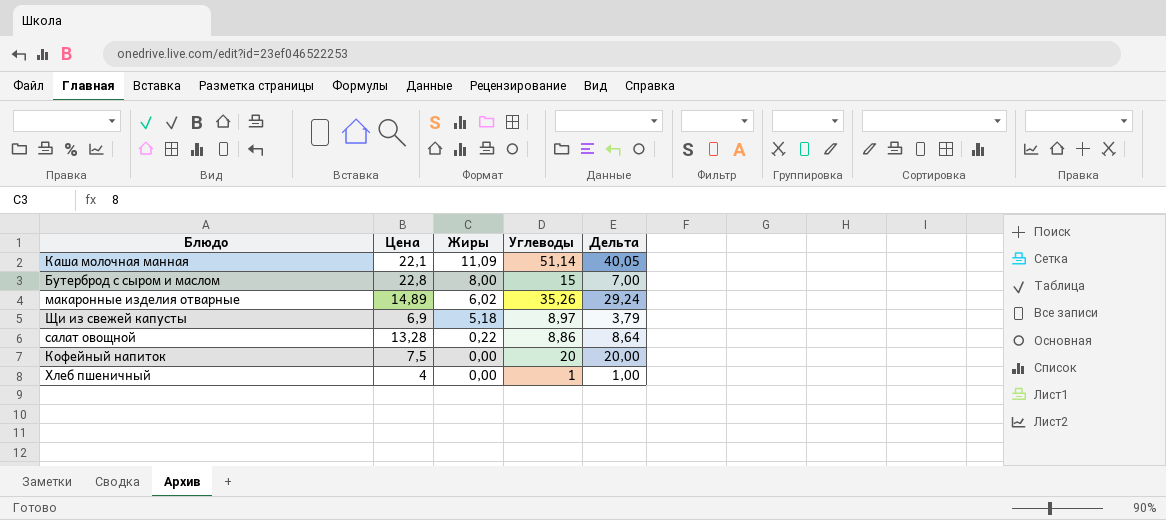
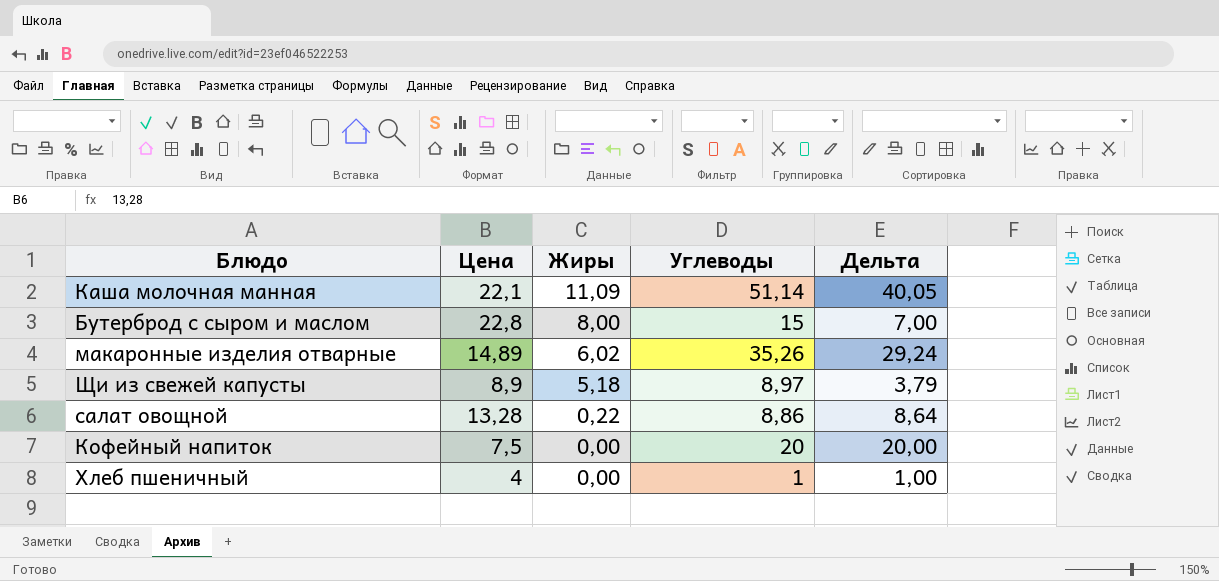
Щи из свежей капусты | Цена: 6,9 -> 8,9

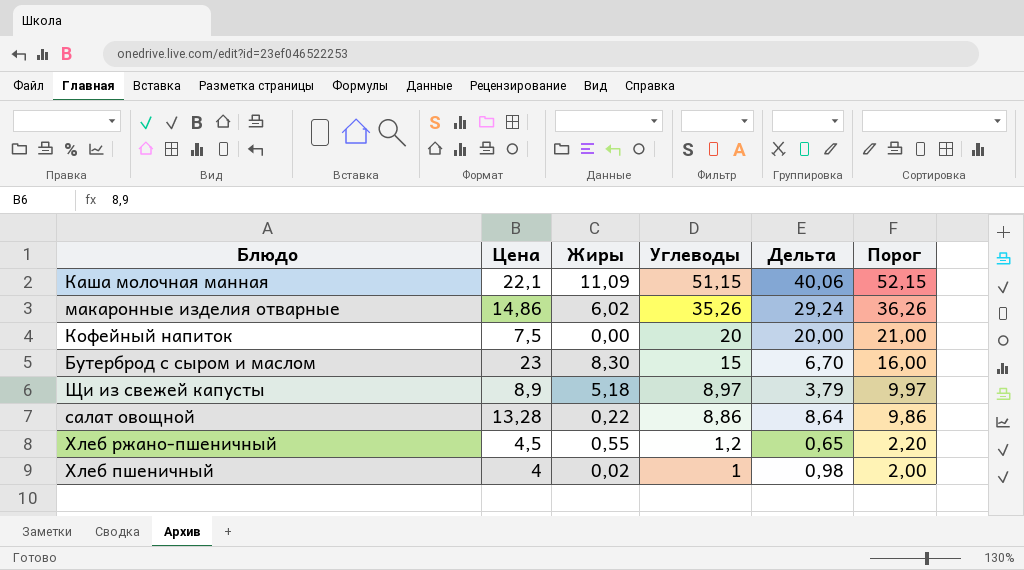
row order: Жиры descending -> Углеводы descending
column Порог | formula: none -> [Углеводы] + 1
Каша молочная манная | Углеводы: 51,14 -> 51,15
Каша молочная манная | Дельта: 40,05 -> 40,06
макаронные изделия отварные | Цена: 14,89 -> 14,86
Бутерброд с сыром и маслом | Цена: 22,8 -> 23
Бутерброд с сыром и маслом | Жиры: 8,00 -> 8,30
Бутерброд с сыром и маслом | Дельта: 7,00 -> 6,70
row Хлеб ржано-пшеничный: none -> 4,5 | 0,55 | 1,2 | 0,65 | 2,20
Хлеб пшеничный | Жиры: 0,00 -> 0,02
Хлеб пшеничный | Дельта: 1,00 -> 0,98

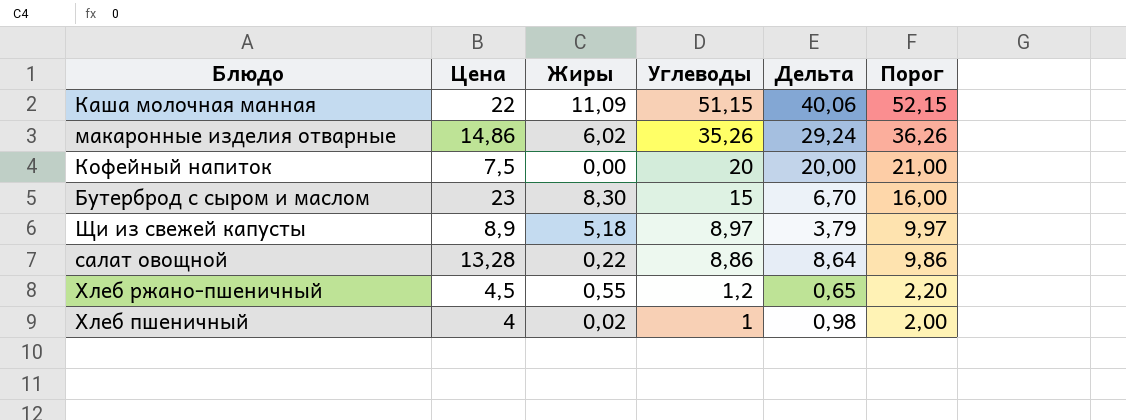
Каша молочная манная | Цена: 22,1 -> 22

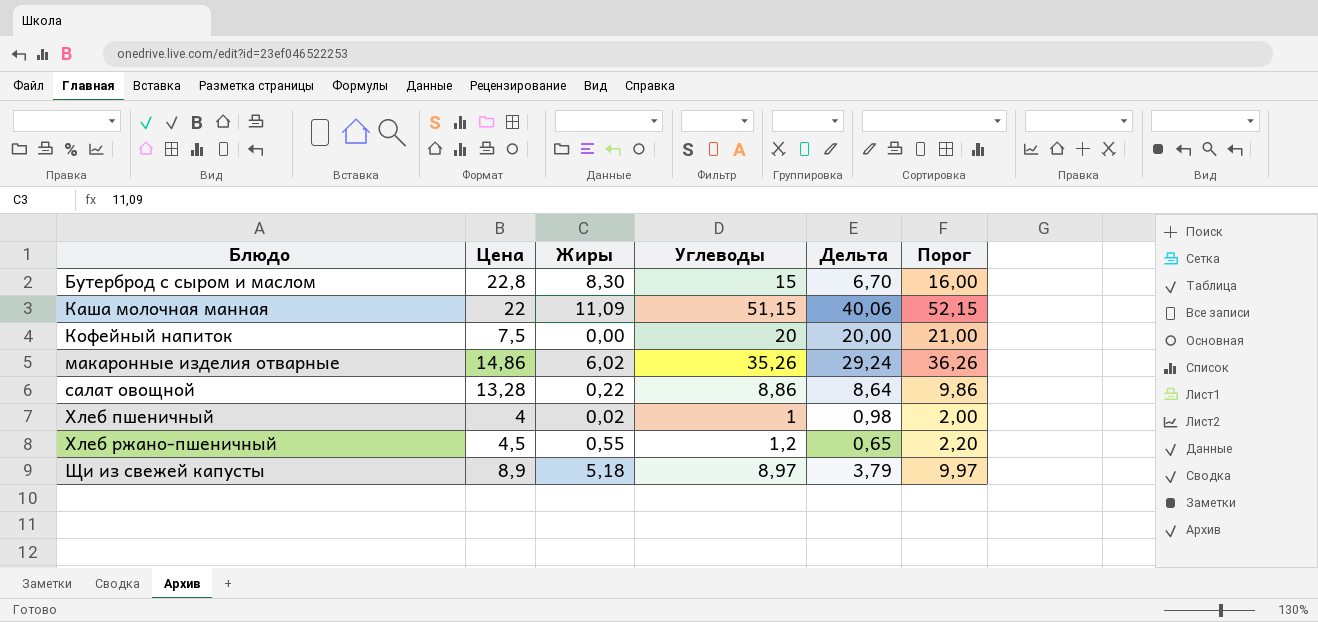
row order: Углеводы descending -> Блюдо ascending
Бутерброд с сыром и маслом | Цена: 23 -> 22,8

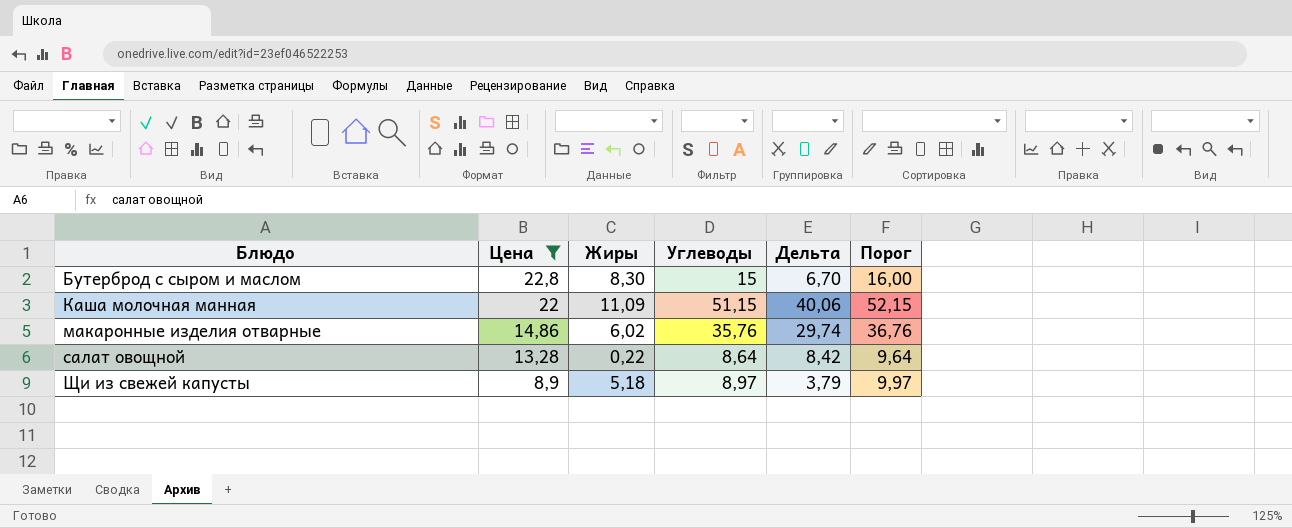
filter: none -> Цена >= 8,9
макаронные изделия отварные | Углеводы: 35,26 -> 35,76
макаронные изделия отварные | Дельта: 29,24 -> 29,74
макаронные изделия отварные | Порог: 36,26 -> 36,76
салат овощной | Углеводы: 8,86 -> 8,64
салат овощной | Дельта: 8,64 -> 8,42
салат овощной | Порог: 9,86 -> 9,64

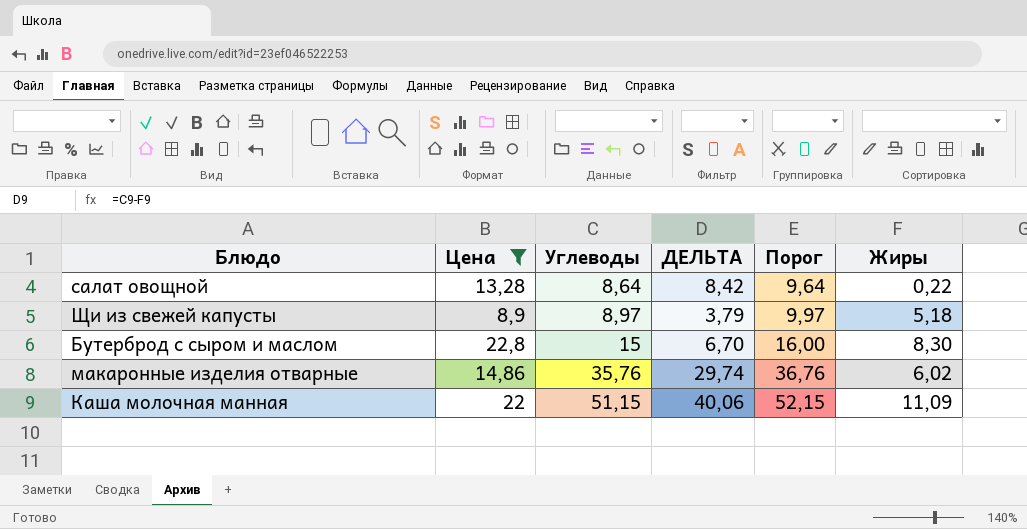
row order: Блюдо ascending -> Углеводы ascending
column name: Дельта -> ДЕЛЬТА
column Жиры | position: 3 -> 6

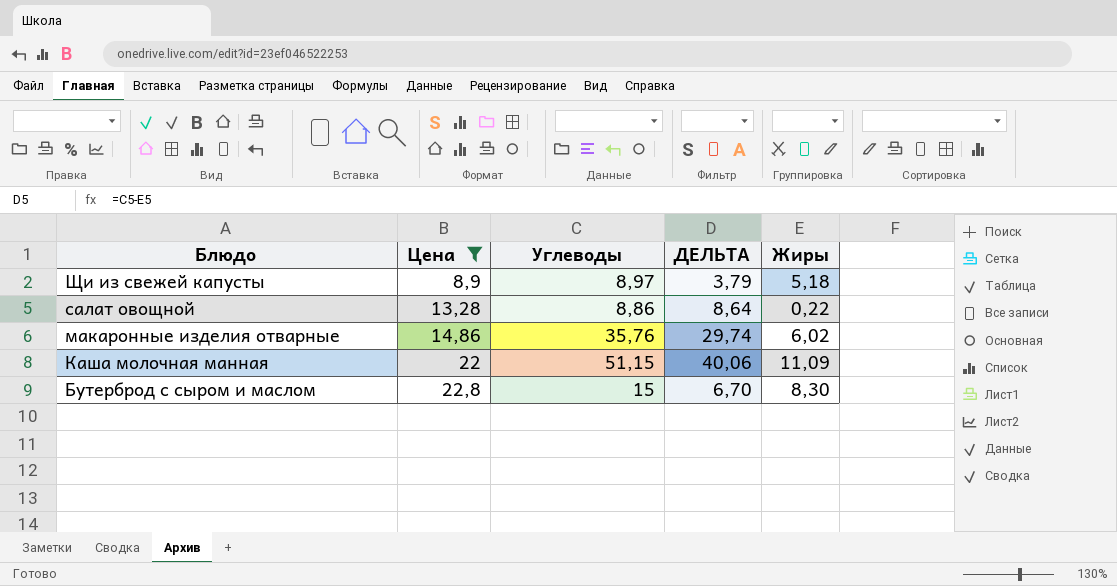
row order: Углеводы ascending -> Блюдо descending
column Порог | formula: [Углеводы] + 1 -> none
салат овощной | Углеводы: 8,64 -> 8,86
салат овощной | ДЕЛЬТА: 8,42 -> 8,64

